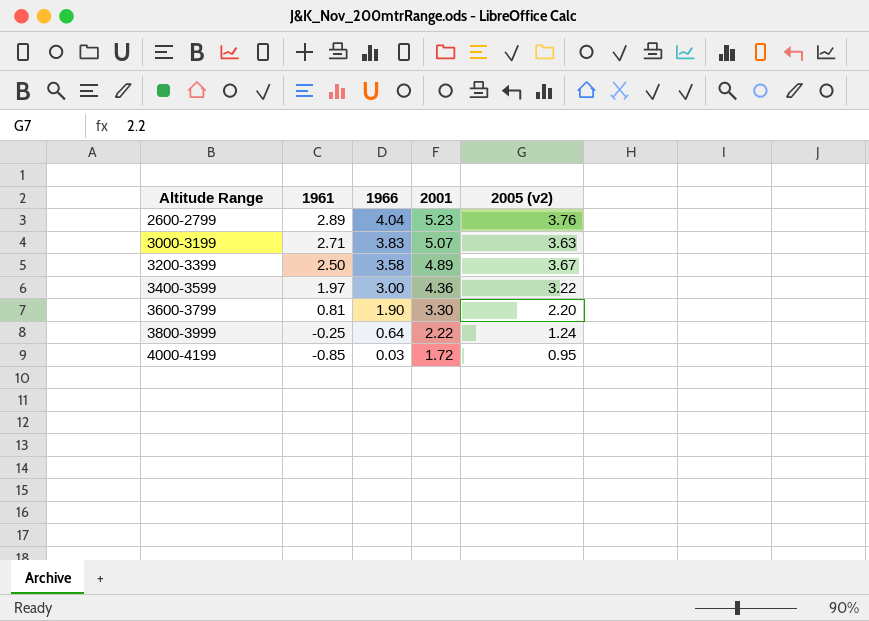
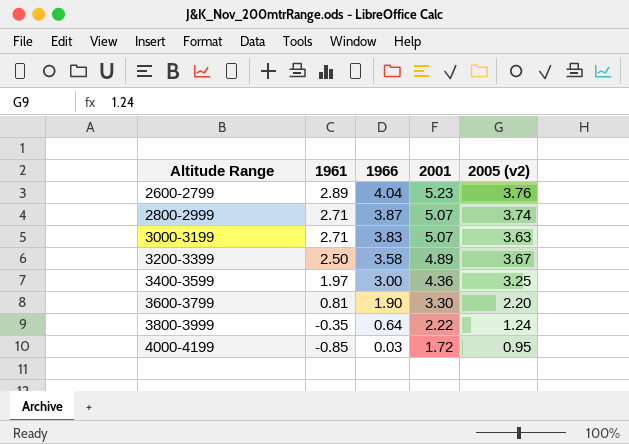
row 2800-2999: none -> 2.71 | 3.87 | 5.07 | 3.74
3400-3599 | 2005 (v2): 3.22 -> 3.25
3800-3999 | 1961: -0.25 -> -0.35

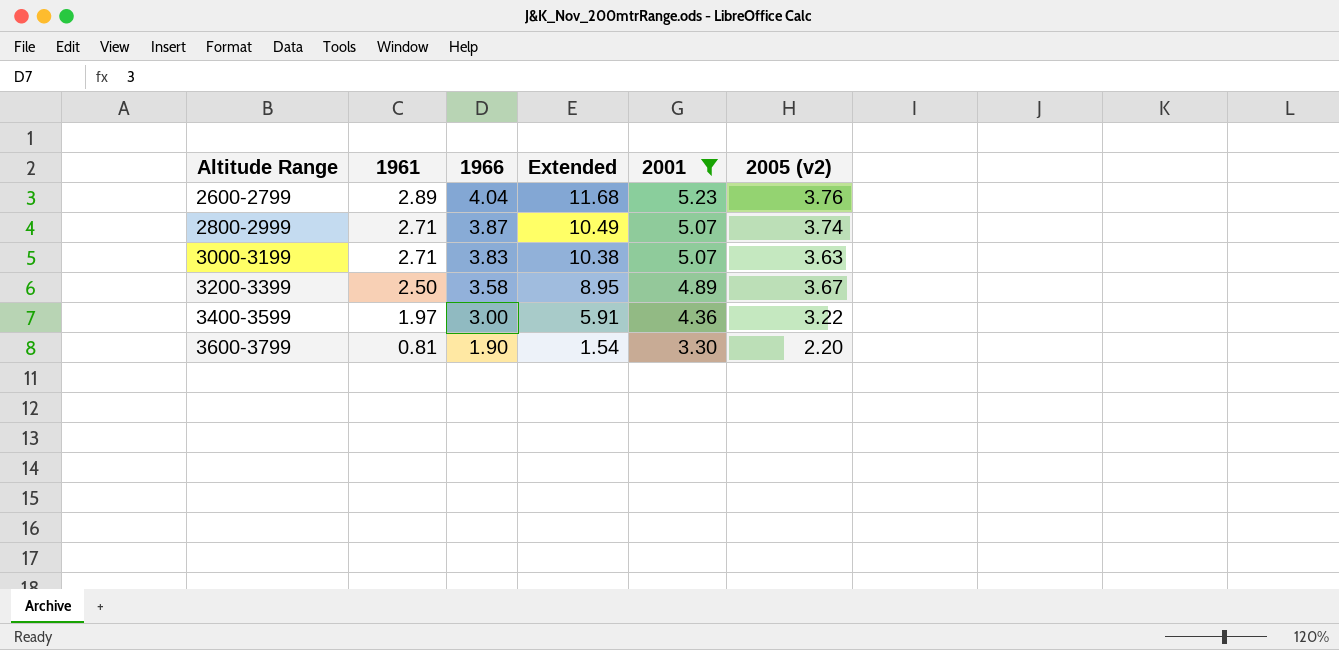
filter: none -> 2001 >= 3.30
column Extended | formula: none -> [1961] * [1966]
3400-3599 | 2005 (v2): 3.25 -> 3.22

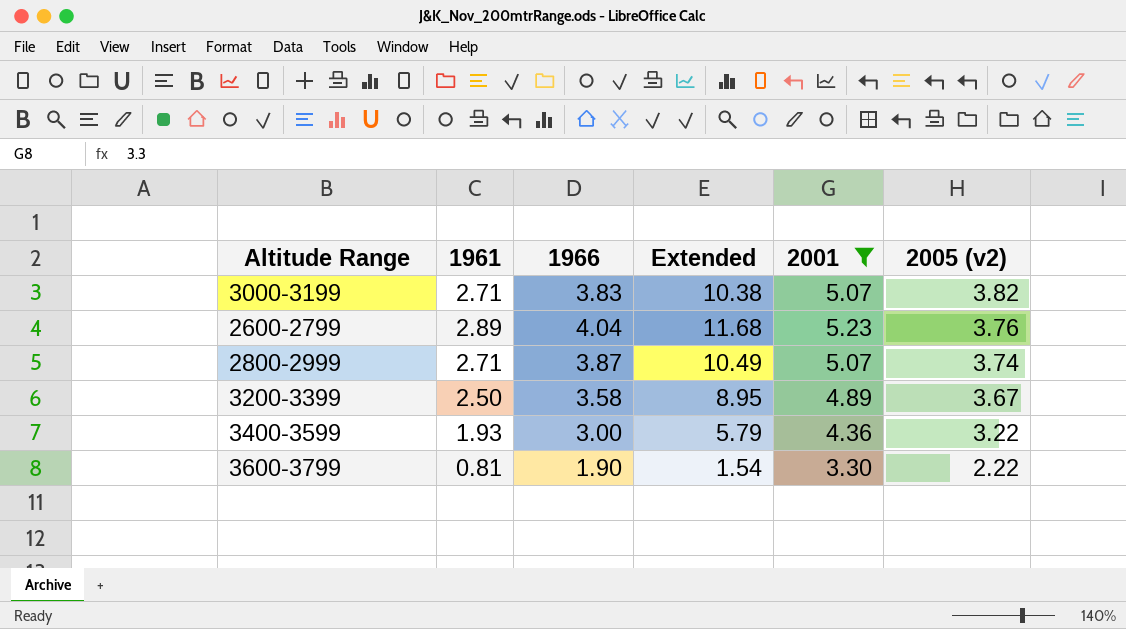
row order: Altitude Range ascending -> 2005 (v2) descending
3000-3199 | 2005 (v2): 3.63 -> 3.82
3400-3599 | 1961: 1.97 -> 1.93
3400-3599 | Extended: 5.91 -> 5.79
3600-3799 | 2005 (v2): 2.20 -> 2.22

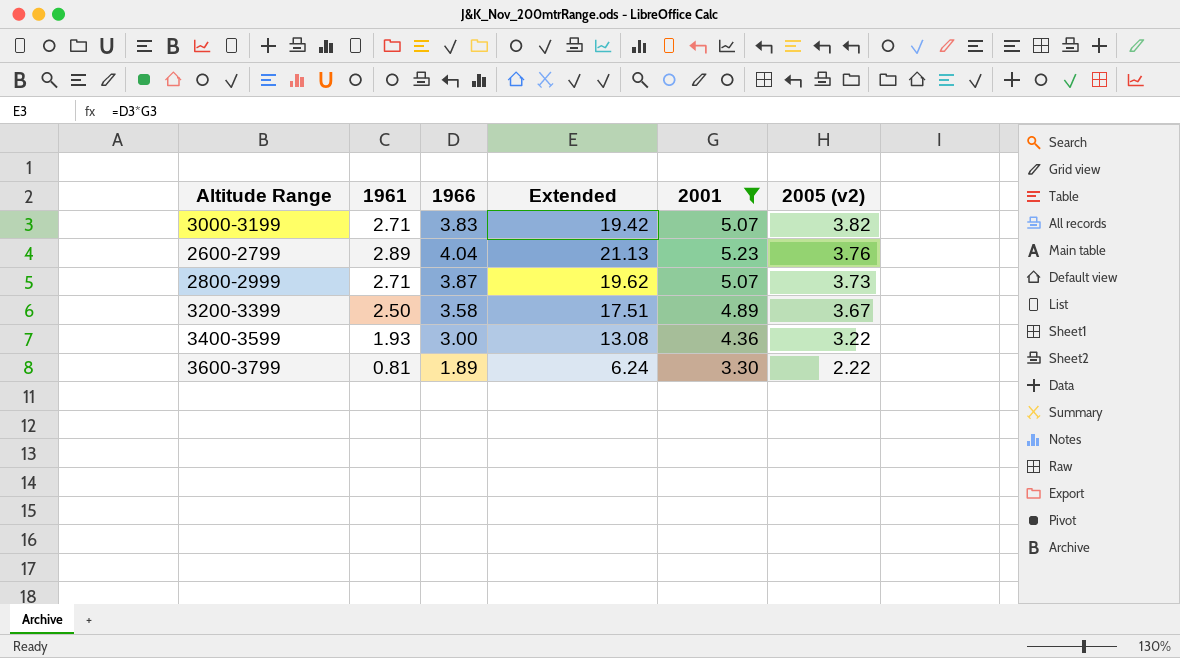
column Extended | formula: [1961] * [1966] -> [1966] * [2001]
2800-2999 | 2005 (v2): 3.74 -> 3.73
3600-3799 | 1966: 1.90 -> 1.89

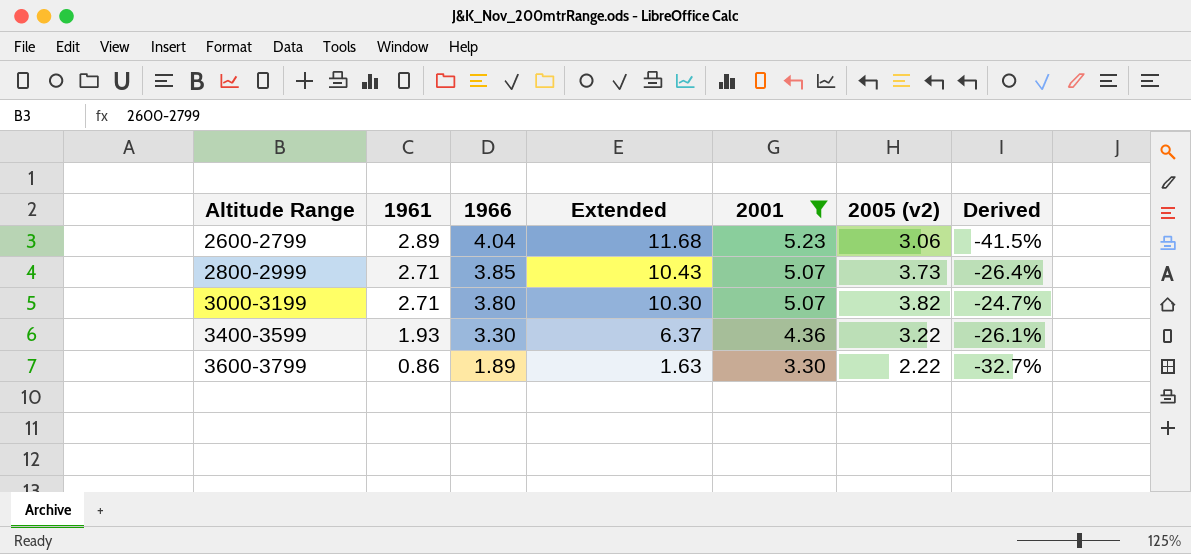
row order: 2005 (v2) descending -> Altitude Range ascending
column Extended | formula: [1966] * [2001] -> [1961] * [1966]
column Derived | formula: none -> ([2005 (v2)] - [2001]) / [2001]
row 3200-3399: 2.50 | 3.58 | 17.51 | 4.89 | 3.67 -> none
2600-2799 | 2005 (v2): 3.76 -> 3.06
2800-2999 | 1966: 3.87 -> 3.85
3000-3199 | 1966: 3.83 -> 3.80
3400-3599 | 1966: 3.00 -> 3.30
3600-3799 | 1961: 0.81 -> 0.86

